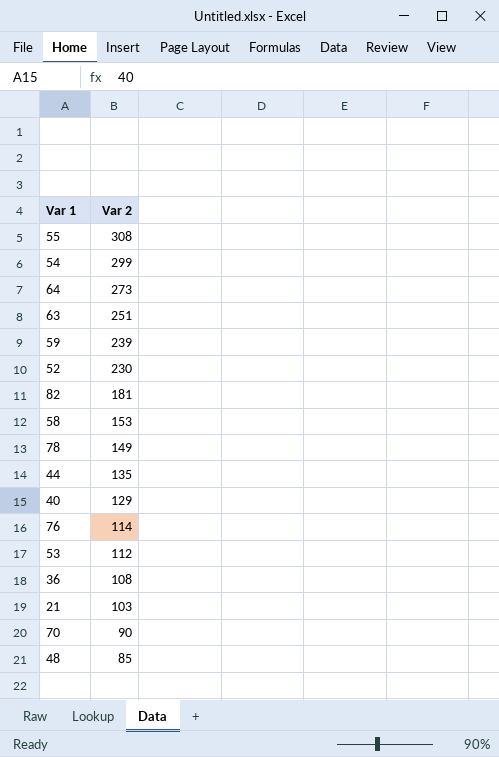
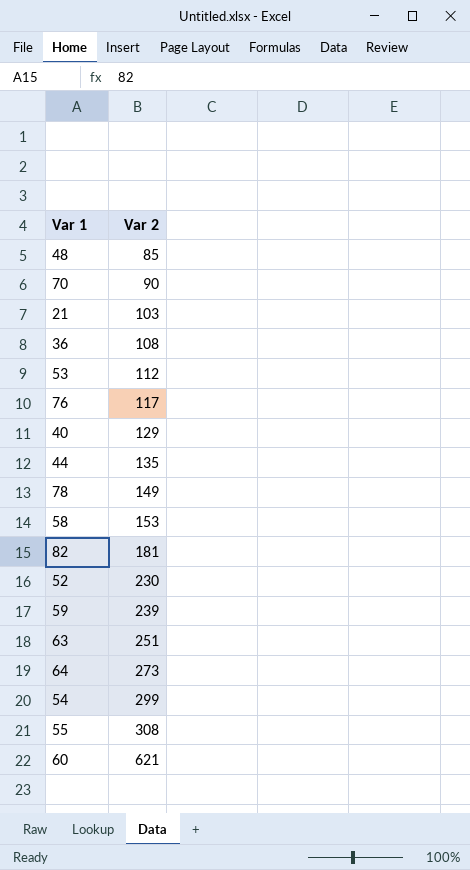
row order: Var 2 descending -> Var 2 ascending
76 | Var 2: 114 -> 117
row 60: none -> 621

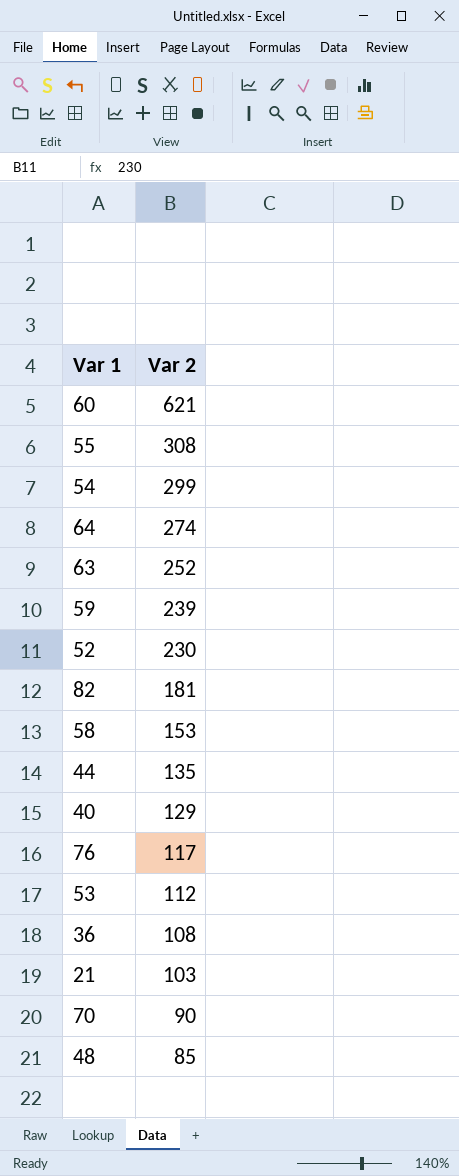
row order: Var 2 ascending -> Var 2 descending
row 78: 149 -> none
64 | Var 2: 273 -> 274
63 | Var 2: 251 -> 252

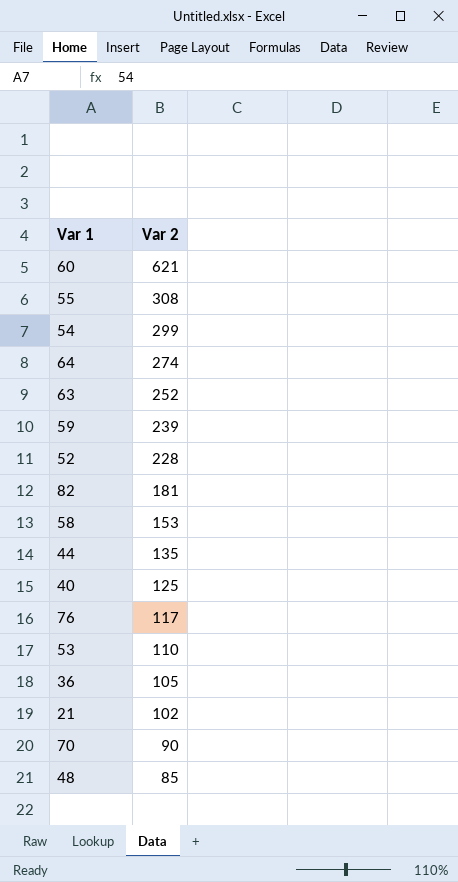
52 | Var 2: 230 -> 228
40 | Var 2: 129 -> 125
53 | Var 2: 112 -> 110
36 | Var 2: 108 -> 105
21 | Var 2: 103 -> 102

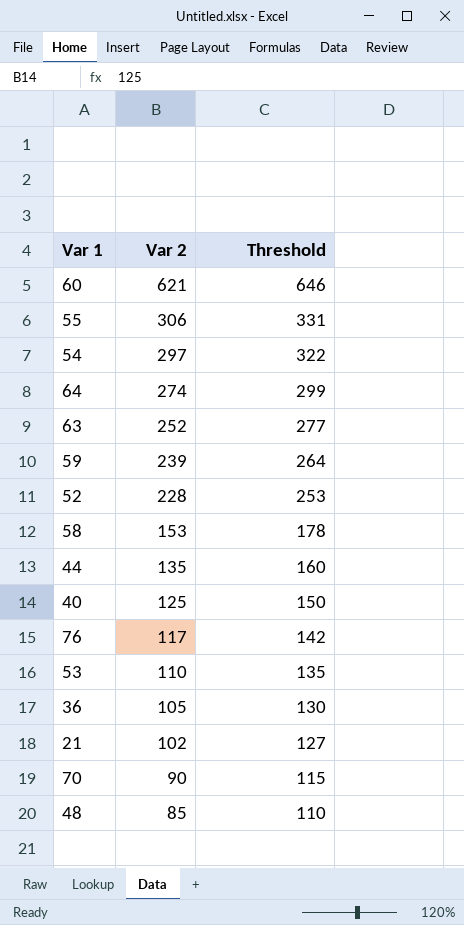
column Threshold | formula: none -> [Var 2] + 25
row 82: 181 -> none
55 | Var 2: 308 -> 306
54 | Var 2: 299 -> 297

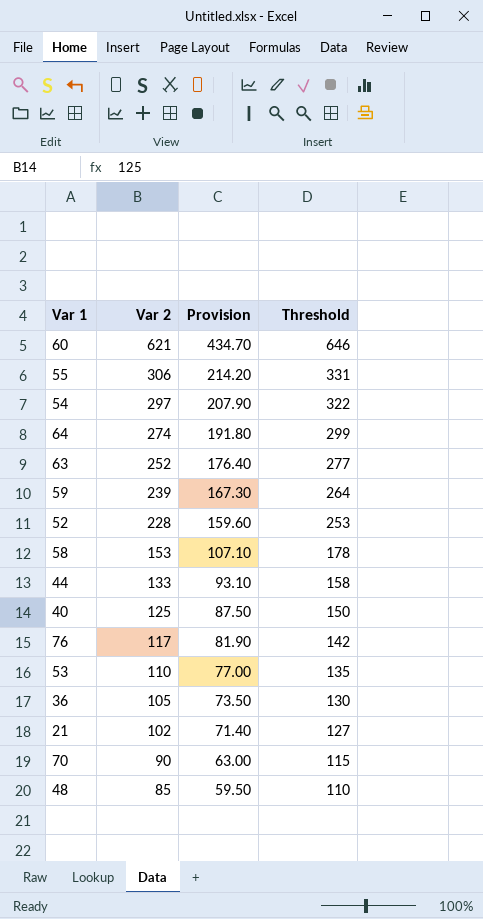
column Provision | formula: none -> [Var 2] * 0.7
44 | Var 2: 135 -> 133
44 | Threshold: 160 -> 158

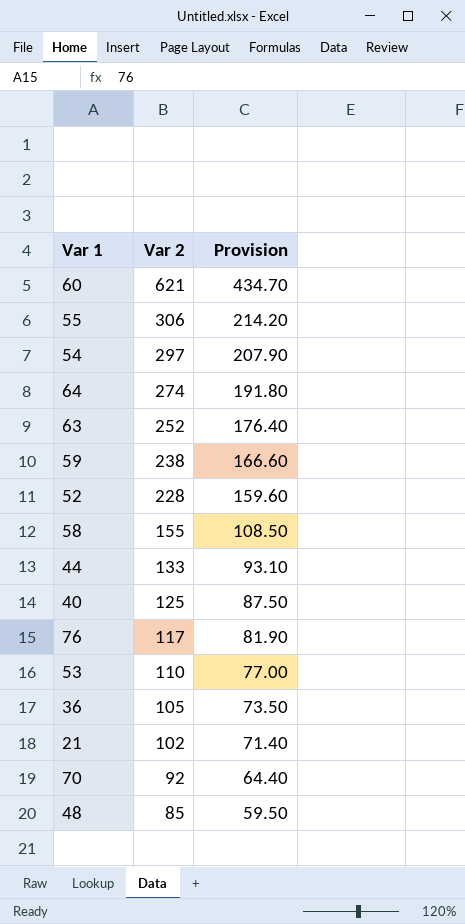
column Threshold | formula: [Var 2] + 25 -> none
59 | Var 2: 239 -> 238
59 | Provision: 167.30 -> 166.60
58 | Var 2: 153 -> 155
58 | Provision: 107.10 -> 108.50
70 | Var 2: 90 -> 92
70 | Provision: 63.00 -> 64.40

